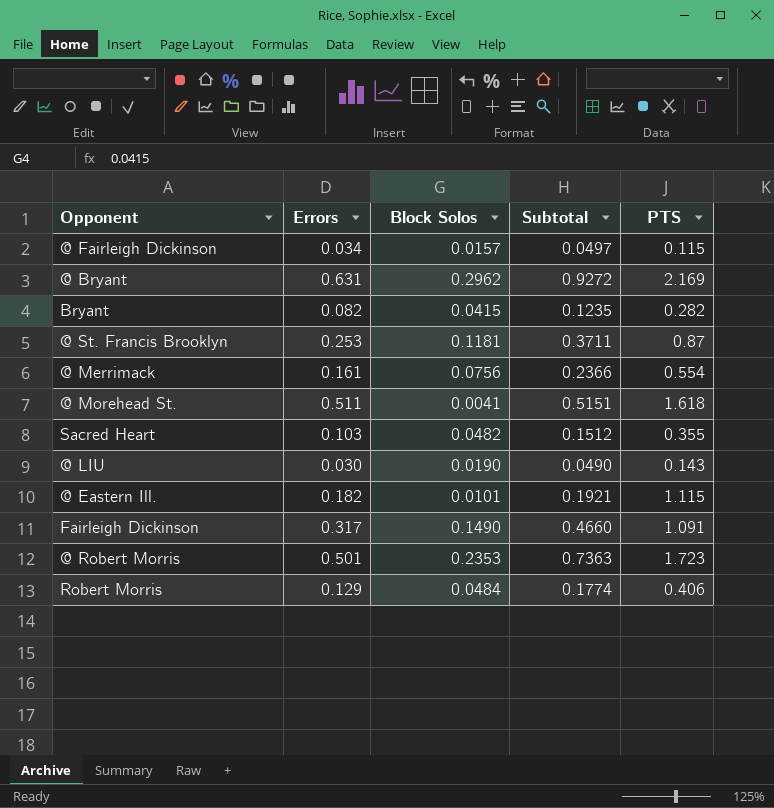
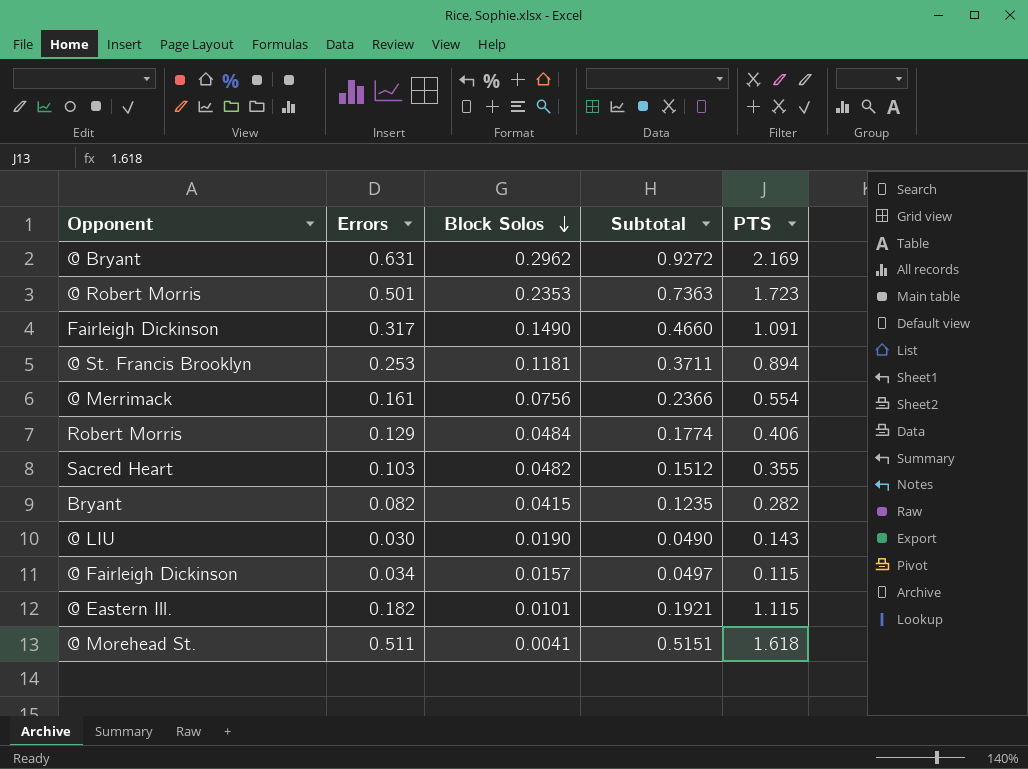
row order: none -> Block Solos descending
@ St. Francis Brooklyn | PTS: 0.87 -> 0.894

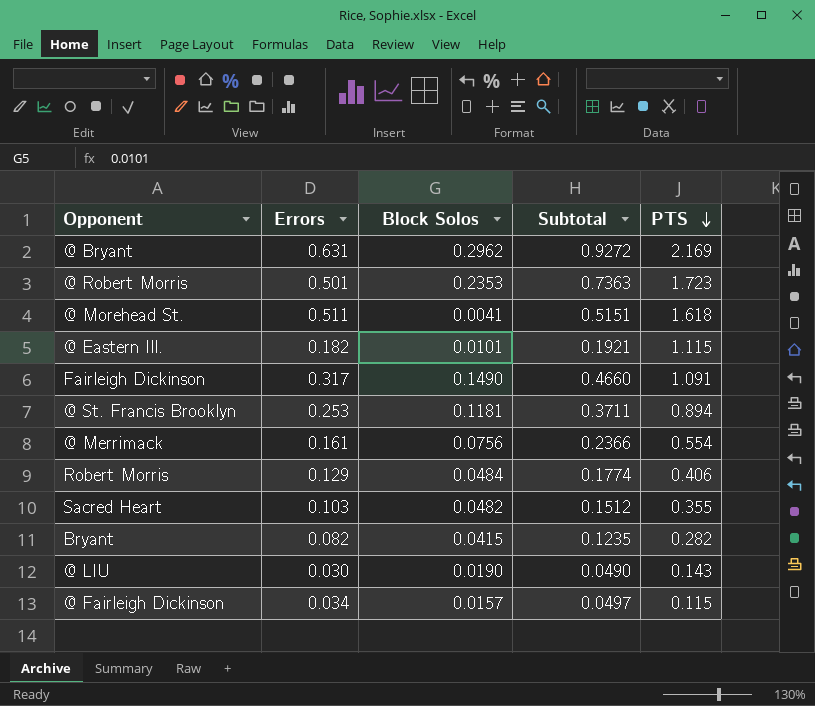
row order: Block Solos descending -> PTS descending

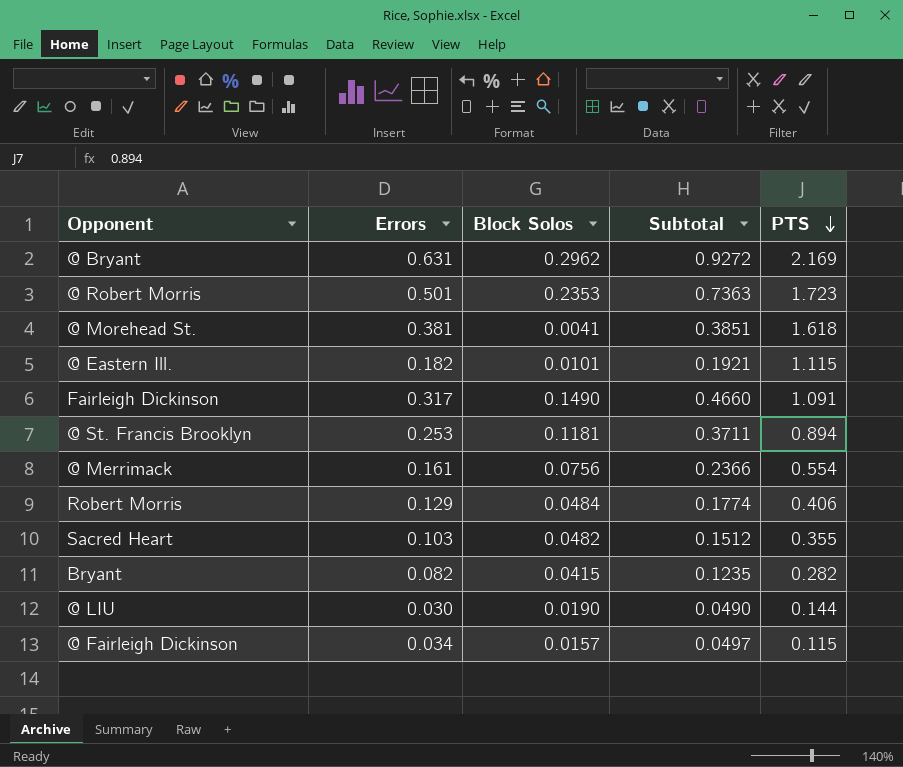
@ Morehead St. | Errors: 0.511 -> 0.381
@ Morehead St. | Subtotal: 0.5151 -> 0.3851
@ LIU | PTS: 0.143 -> 0.144

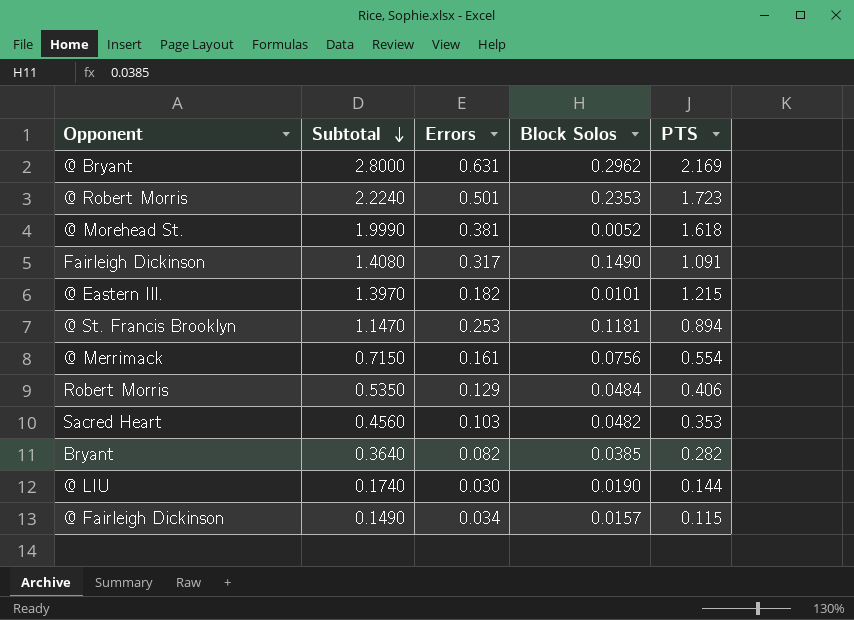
row order: PTS descending -> Subtotal descending
column Subtotal | formula: [Errors] + [Block Solos] -> [Errors] + [PTS]
column Subtotal | position: 4 -> 2
@ Morehead St. | Block Solos: 0.0041 -> 0.0052
@ Eastern Ill. | PTS: 1.115 -> 1.215
Sacred Heart | PTS: 0.355 -> 0.353
Bryant | Block Solos: 0.0415 -> 0.0385

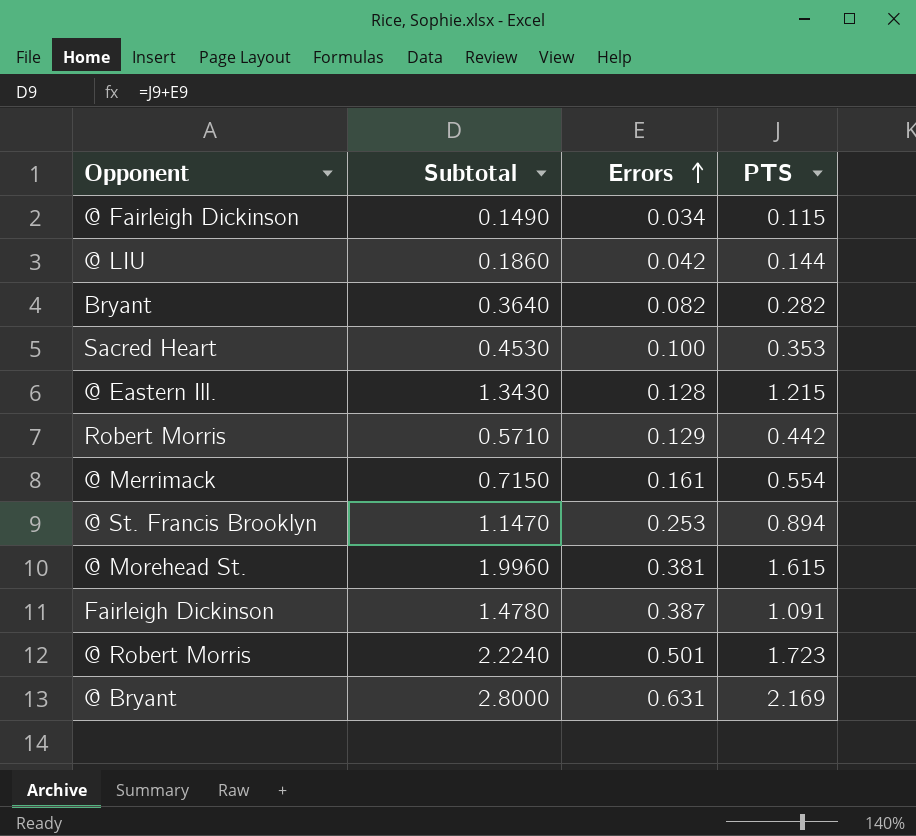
row order: Subtotal descending -> Errors ascending
column Block Solos | position: 4 -> none
@ LIU | Subtotal: 0.1740 -> 0.1860
@ LIU | Errors: 0.030 -> 0.042
Sacred Heart | Subtotal: 0.4560 -> 0.4530
Sacred Heart | Errors: 0.103 -> 0.100
@ Eastern Ill. | Subtotal: 1.3970 -> 1.3430
@ Eastern Ill. | Errors: 0.182 -> 0.128
Robert Morris | Subtotal: 0.5350 -> 0.5710
Robert Morris | PTS: 0.406 -> 0.442
@ Morehead St. | Subtotal: 1.9990 -> 1.9960
@ Morehead St. | PTS: 1.618 -> 1.615
Fairleigh Dickinson | Subtotal: 1.4080 -> 1.4780
Fairleigh Dickinson | Errors: 0.317 -> 0.387

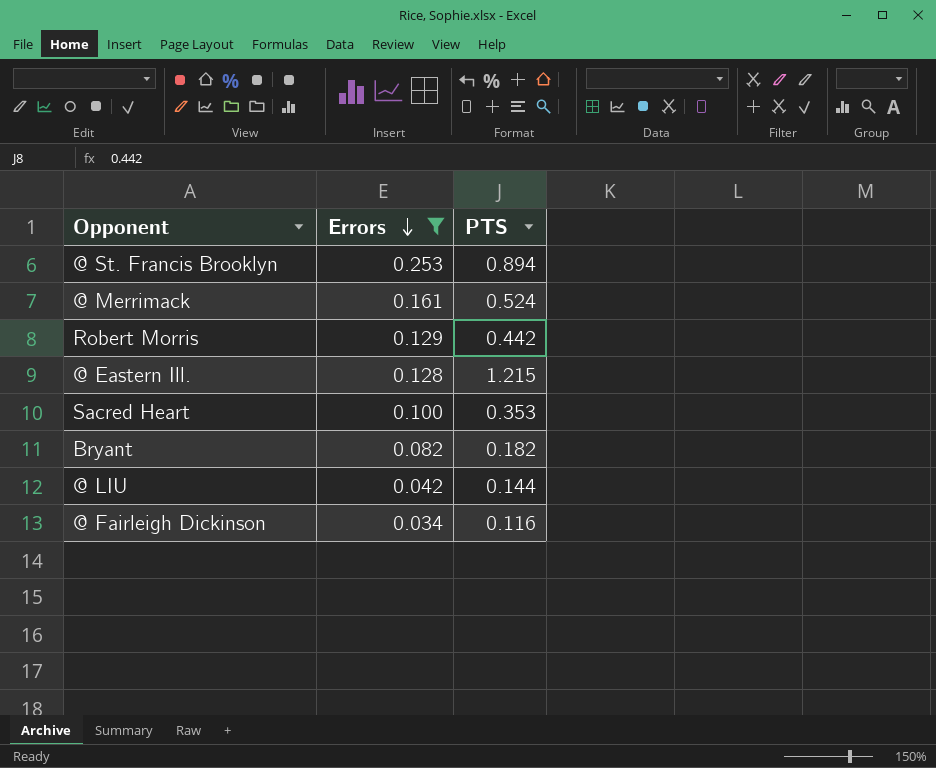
filter: none -> Errors <= 0.253
row order: Errors ascending -> Errors descending
column Subtotal | formula: [Errors] + [PTS] -> none
@ Merrimack | PTS: 0.554 -> 0.524
Bryant | PTS: 0.282 -> 0.182
@ Fairleigh Dickinson | PTS: 0.115 -> 0.116

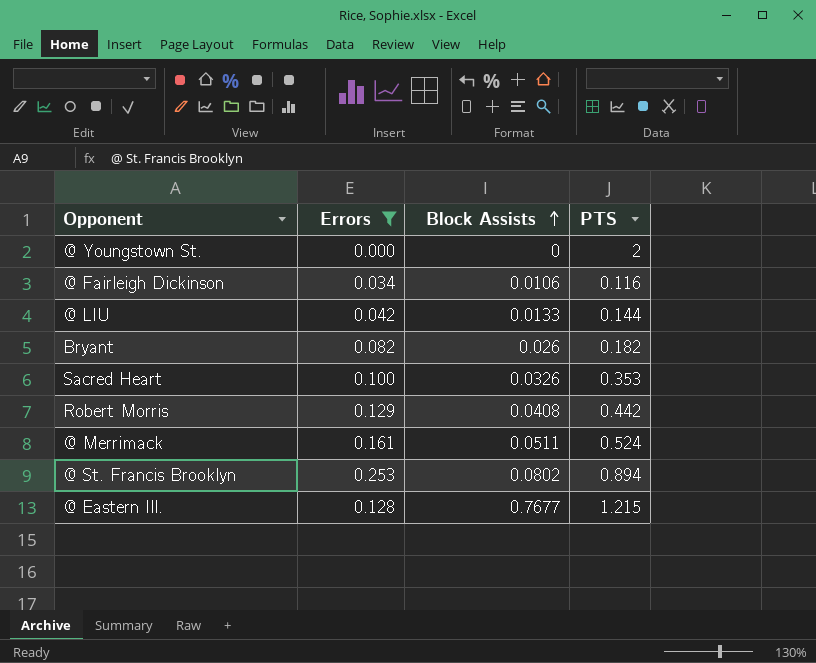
row order: Errors descending -> Block Assists ascending
column Block Assists | position: none -> 3
row @ Youngstown St.: none -> 0.000 | 0 | 2

